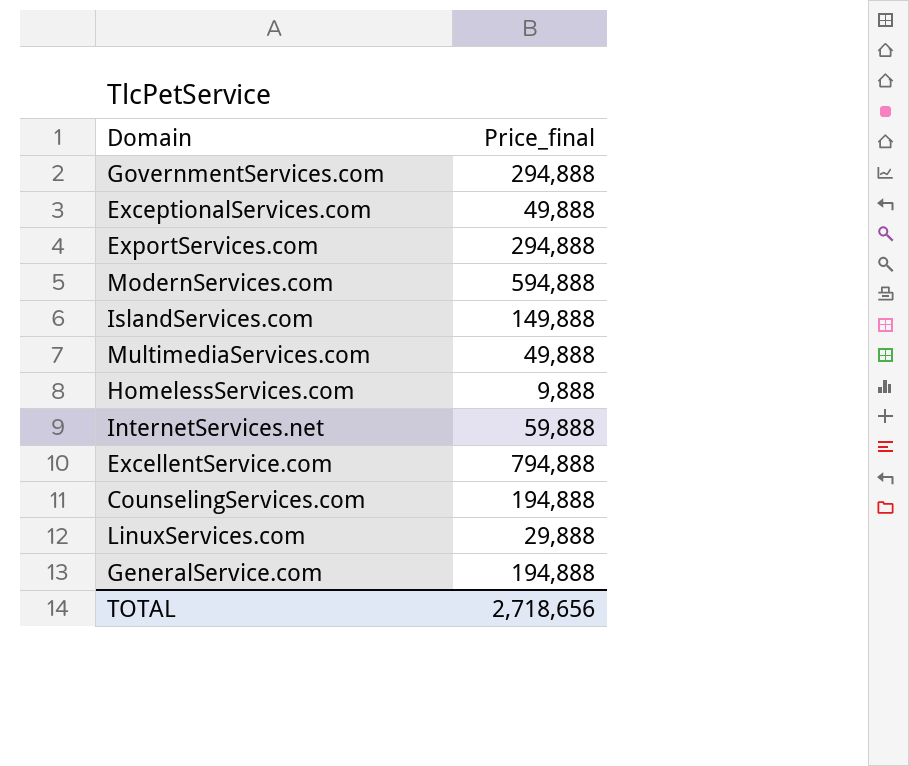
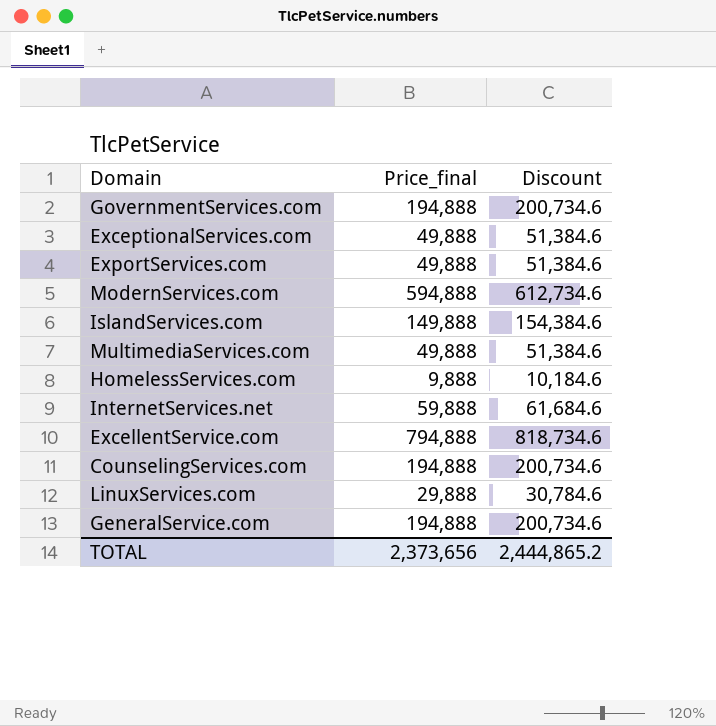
column Discount | formula: none -> [Price_final] * 1.03
GovernmentServices.com | Price_final: 294,888 -> 194,888
ExportServices.com | Price_final: 294,888 -> 49,888
TOTAL | Price_final: 2,718,656 -> 2,373,656

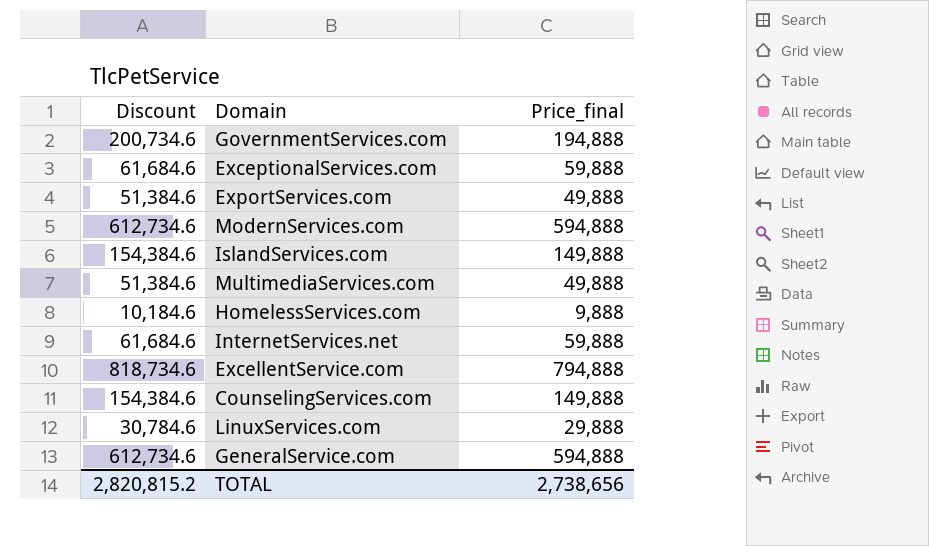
column Discount | position: 3 -> 1
ExceptionalServices.com | Discount: 51,384.6 -> 61,684.6
ExceptionalServices.com | Price_final: 49,888 -> 59,888
CounselingServices.com | Discount: 200,734.6 -> 154,384.6
CounselingServices.com | Price_final: 194,888 -> 149,888
GeneralService.com | Discount: 200,734.6 -> 612,734.6
GeneralService.com | Price_final: 194,888 -> 594,888
TOTAL | Discount: 2,444,865.2 -> 2,820,815.2
TOTAL | Price_final: 2,373,656 -> 2,738,656

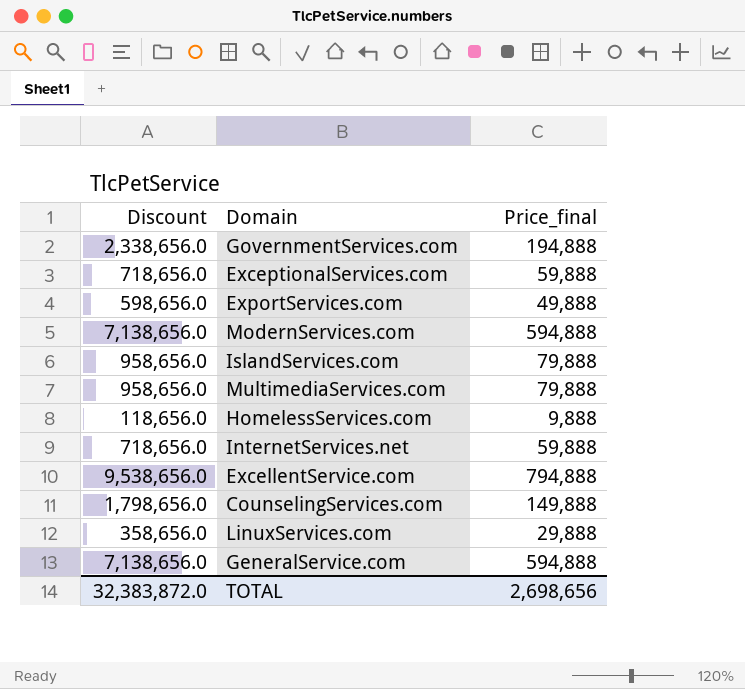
column Discount | formula: [Price_final] * 1.03 -> [Price_final] * 12
IslandServices.com | Price_final: 149,888 -> 79,888
MultimediaServices.com | Price_final: 49,888 -> 79,888
TOTAL | Discount: 2,820,815.2 -> 32,383,872.0
TOTAL | Price_final: 2,738,656 -> 2,698,656

